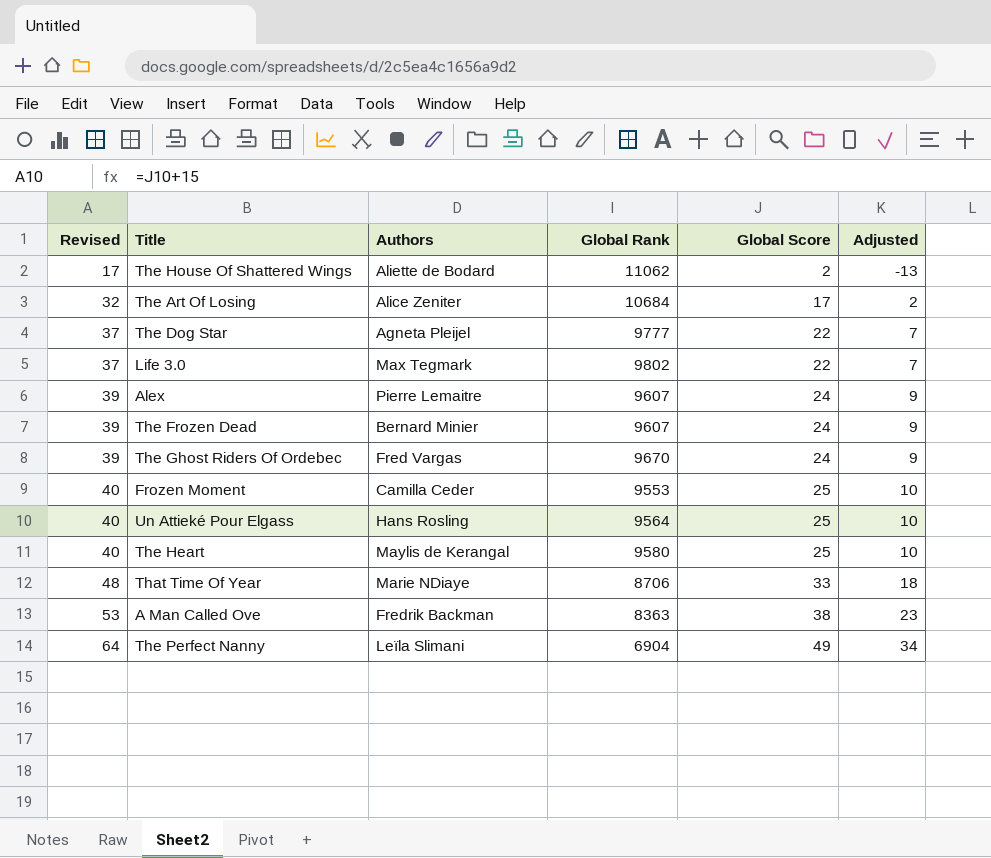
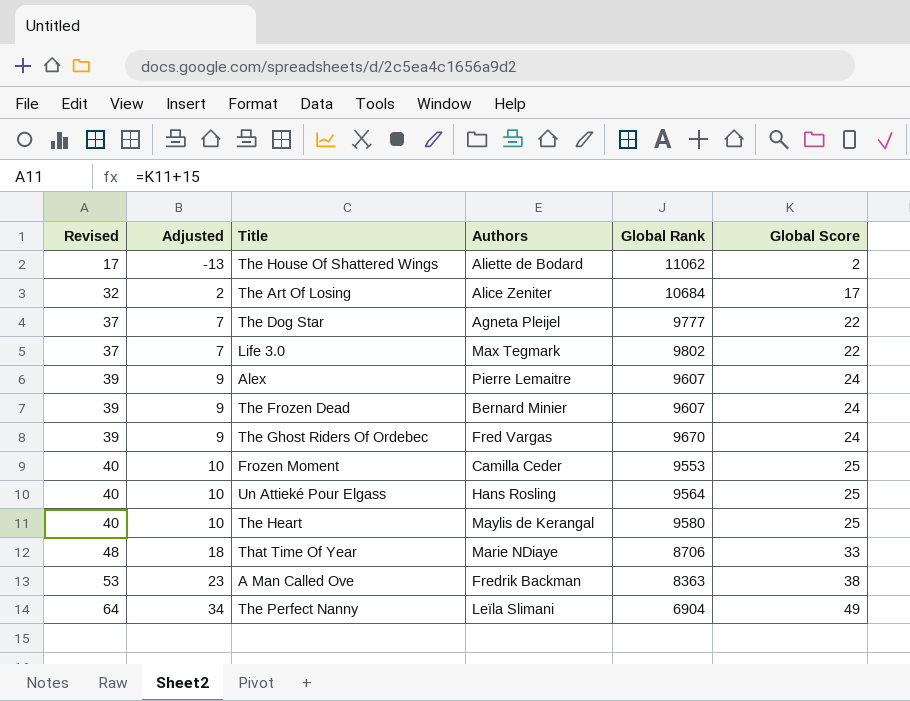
column Adjusted | position: 6 -> 2

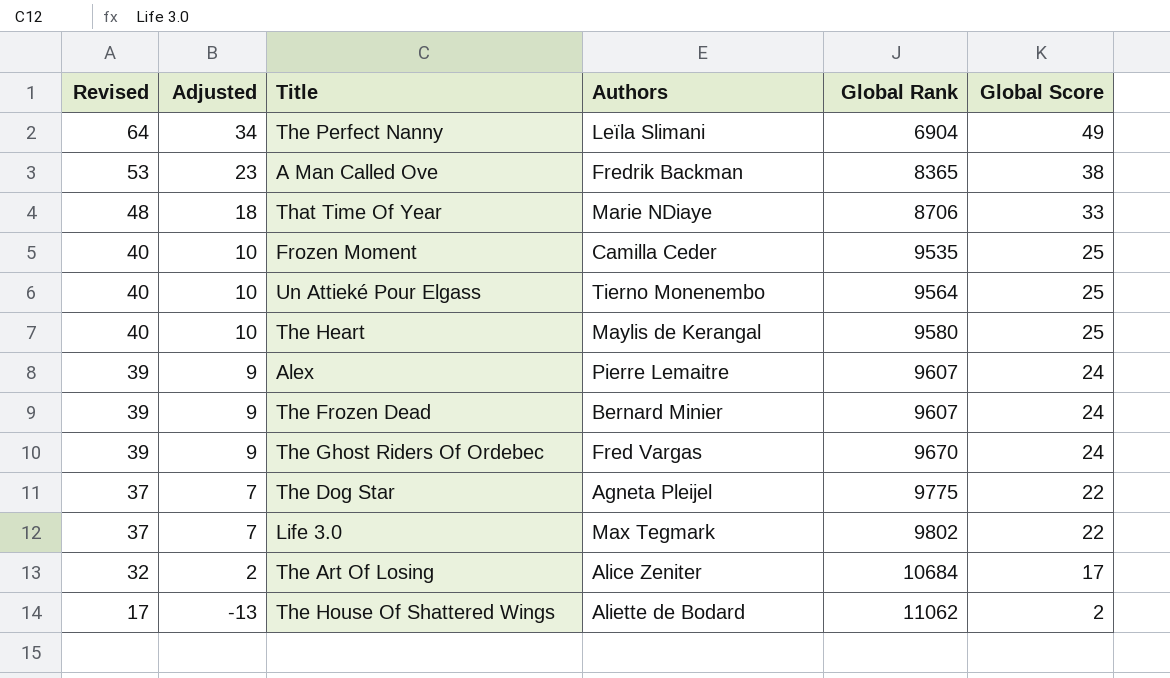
row order: Revised ascending -> Revised descending
A Man Called Ove | Global Rank: 8363 -> 8365
Frozen Moment | Global Rank: 9553 -> 9535
Un Attieké Pour Elgass | Authors: Hans Rosling -> Tierno Monenembo
The Dog Star | Global Rank: 9777 -> 9775

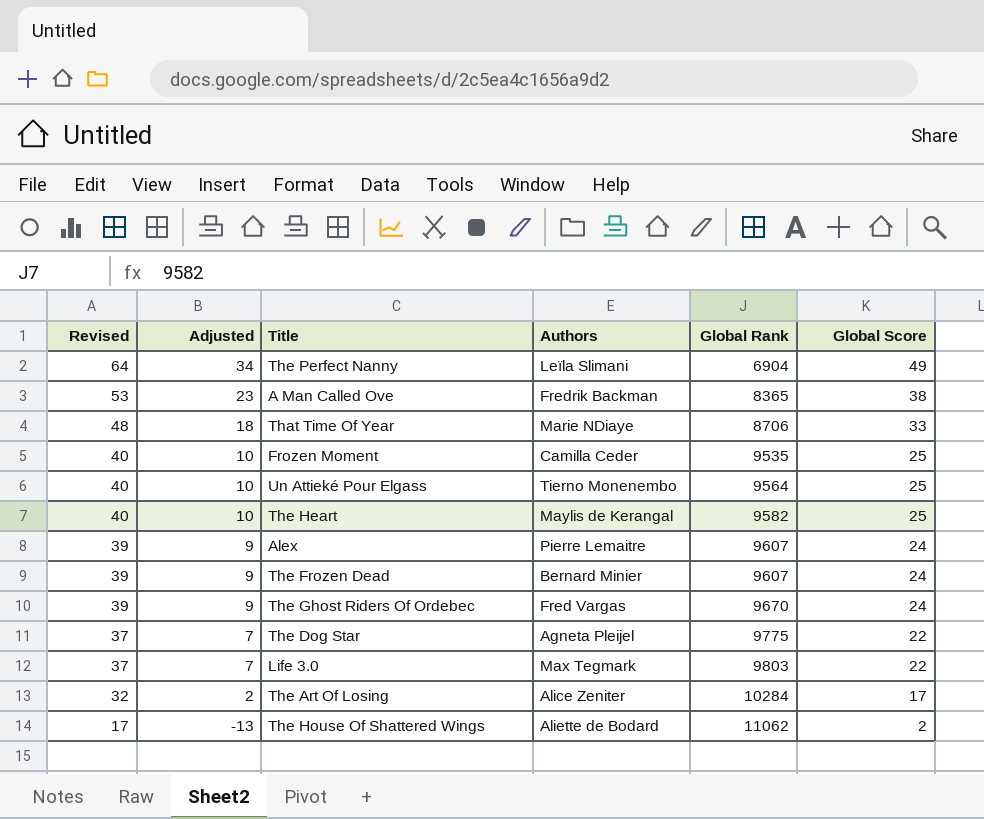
The Heart | Global Rank: 9580 -> 9582
Life 3.0 | Global Rank: 9802 -> 9803
The Art Of Losing | Global Rank: 10684 -> 10284

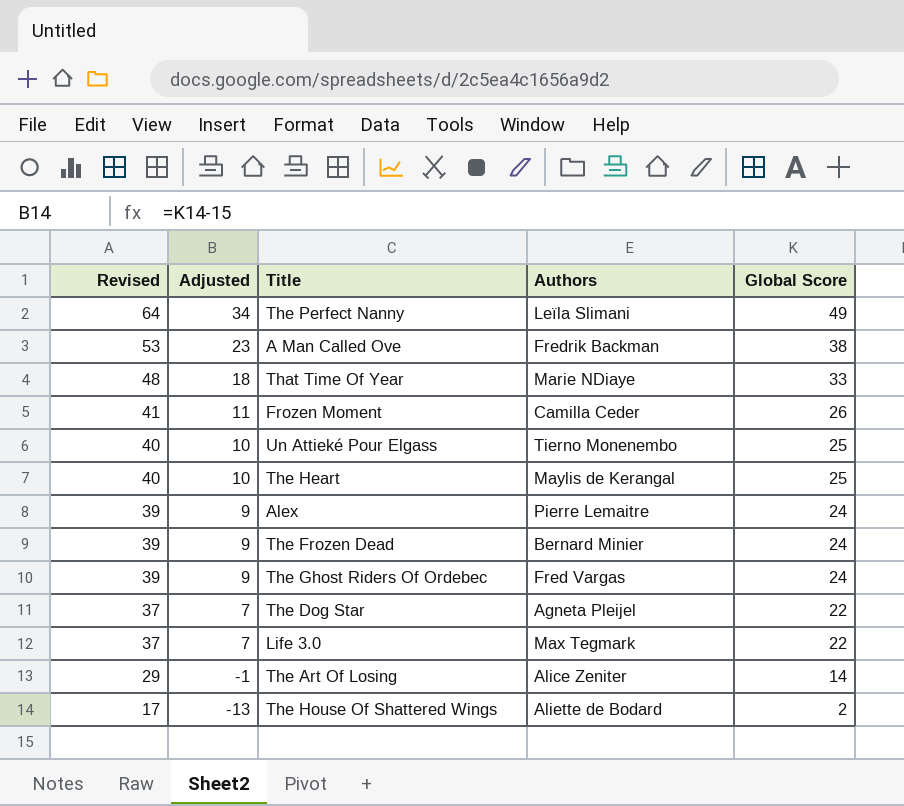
column Global Rank | position: 5 -> none
Frozen Moment | Revised: 40 -> 41
Frozen Moment | Adjusted: 10 -> 11
Frozen Moment | Global Score: 25 -> 26
The Art Of Losing | Revised: 32 -> 29
The Art Of Losing | Adjusted: 2 -> -1
The Art Of Losing | Global Score: 17 -> 14

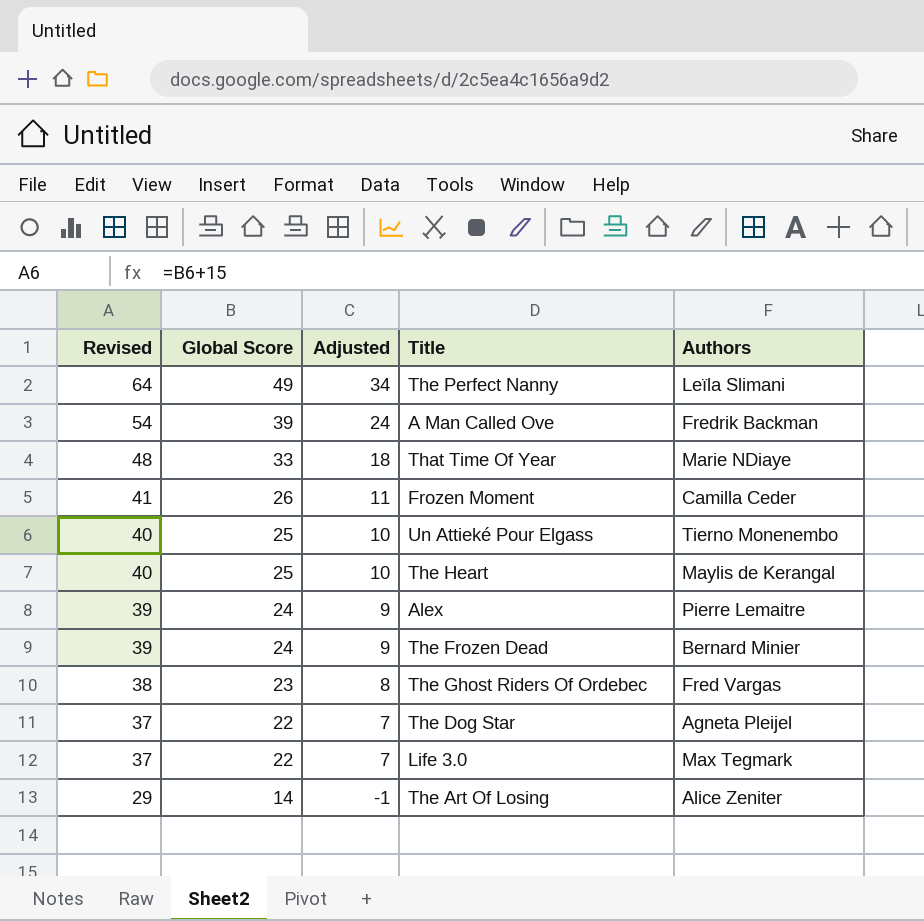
column Global Score | position: 5 -> 2
row The House Of Shattered Wings: 17 | -13 | Aliette de Bodard | 2 -> none
A Man Called Ove | Revised: 53 -> 54
A Man Called Ove | Global Score: 38 -> 39
A Man Called Ove | Adjusted: 23 -> 24
The Ghost Riders Of Ordebec | Revised: 39 -> 38
The Ghost Riders Of Ordebec | Global Score: 24 -> 23
The Ghost Riders Of Ordebec | Adjusted: 9 -> 8

